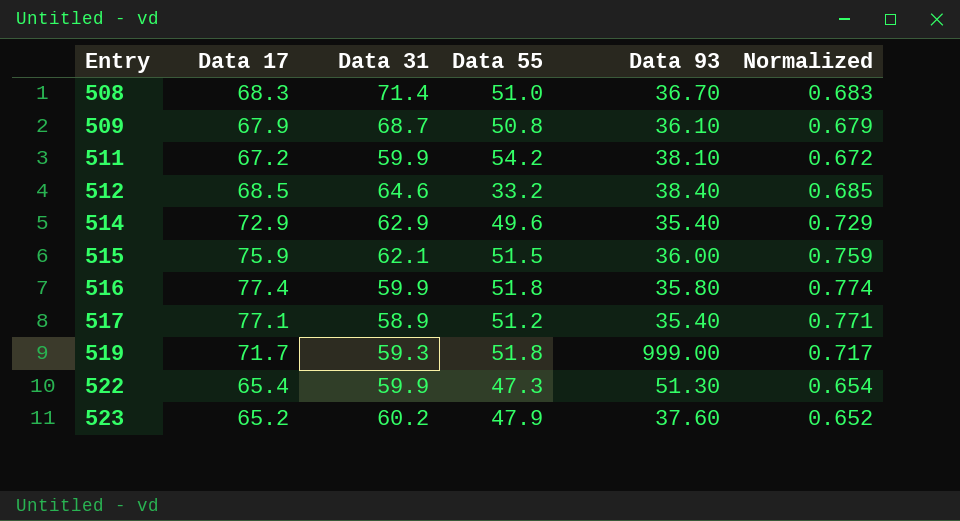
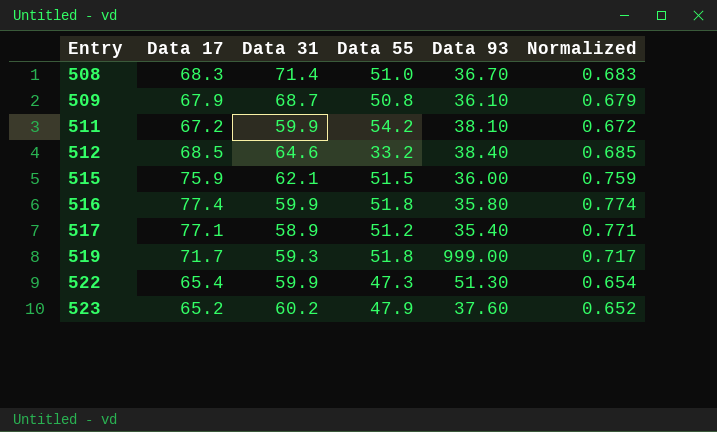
row 514: 72.9 | 62.9 | 49.6 | 35.40 | 0.729 -> none

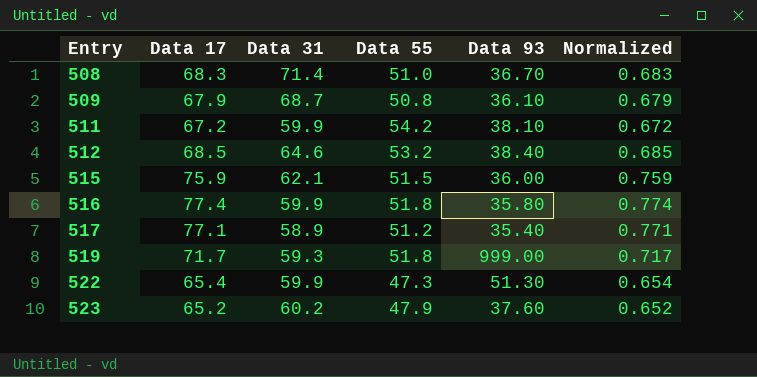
512 | Data 55: 33.2 -> 53.2

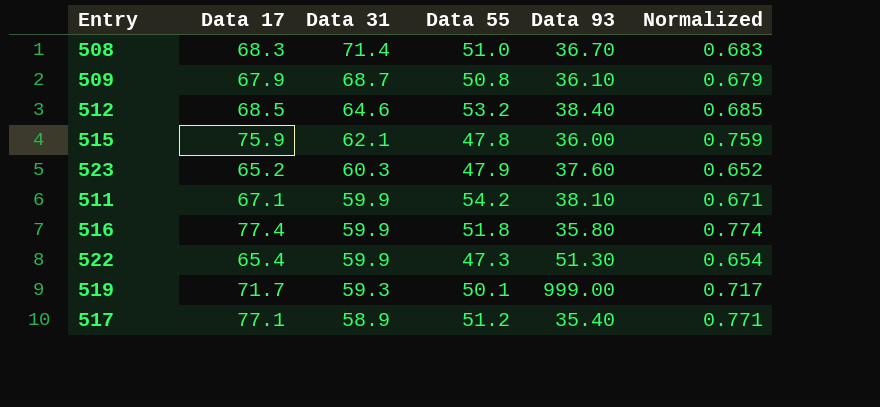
row order: Entry ascending -> Data 31 descending
515 | Data 55: 51.5 -> 47.8
523 | Data 31: 60.2 -> 60.3
511 | Data 17: 67.2 -> 67.1
511 | Normalized: 0.672 -> 0.671
519 | Data 55: 51.8 -> 50.1

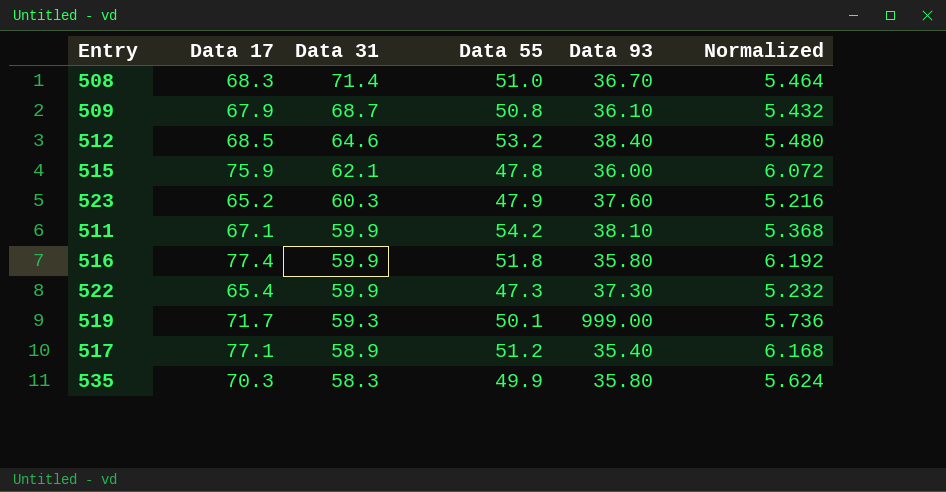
column Normalized | formula: [Data 17] * 0.01 -> [Data 17] * 0.08
522 | Data 93: 51.30 -> 37.30
row 535: none -> 70.3 | 58.3 | 49.9 | 35.80 | 5.624

